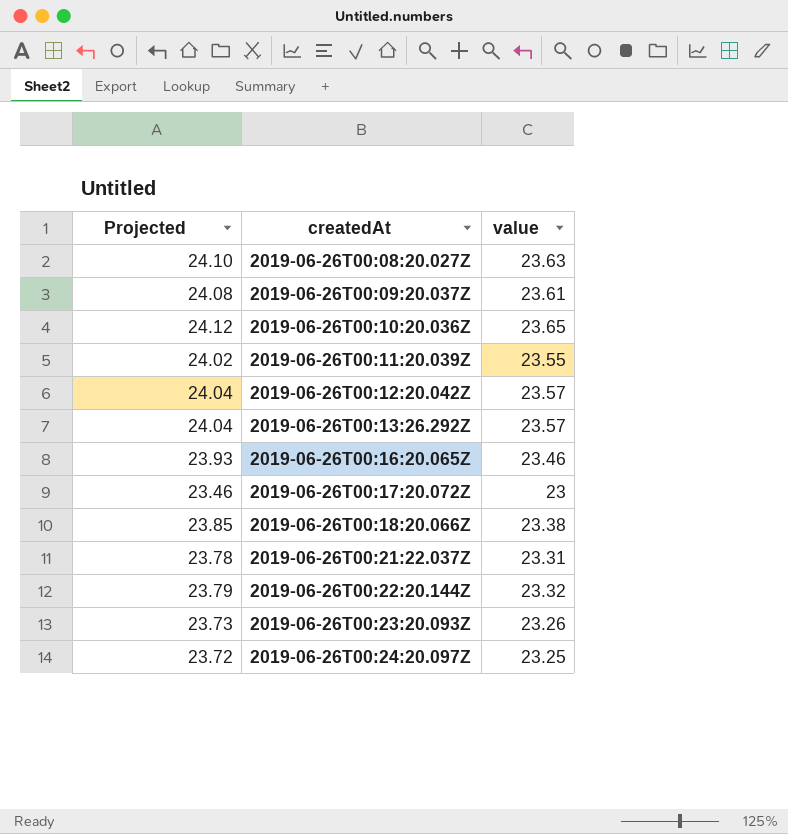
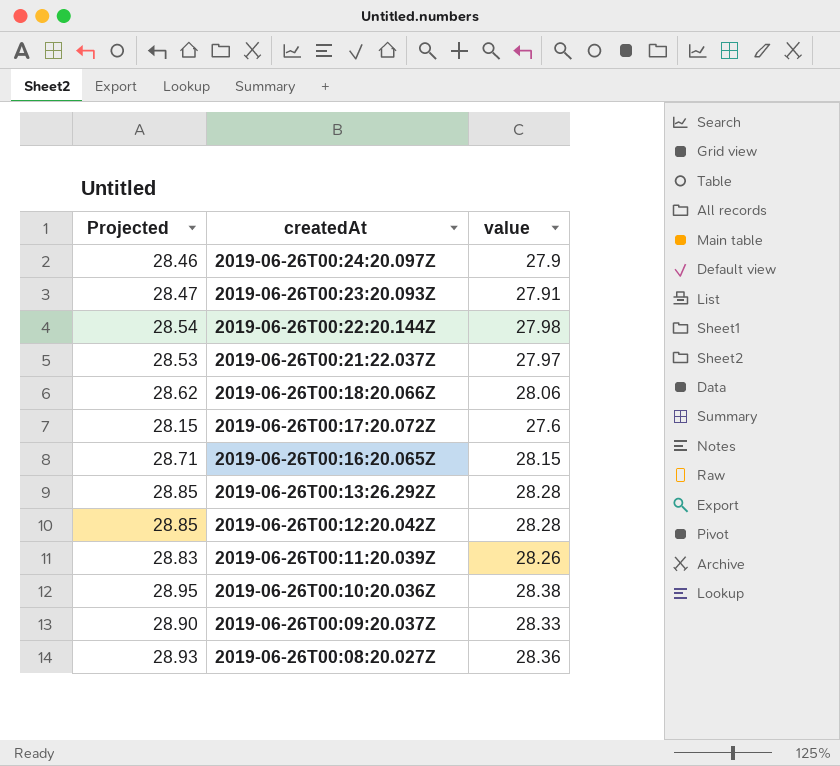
row order: createdAt ascending -> createdAt descending
2019-06-26T00:24:20.097Z | Projected: 23.72 -> 28.46
2019-06-26T00:24:20.097Z | value: 23.25 -> 27.9
2019-06-26T00:23:20.093Z | Projected: 23.73 -> 28.47
2019-06-26T00:23:20.093Z | value: 23.26 -> 27.91
2019-06-26T00:22:20.144Z | Projected: 23.79 -> 28.54
2019-06-26T00:22:20.144Z | value: 23.32 -> 27.98
2019-06-26T00:21:22.037Z | Projected: 23.78 -> 28.53
2019-06-26T00:21:22.037Z | value: 23.31 -> 27.97
2019-06-26T00:18:20.066Z | Projected: 23.85 -> 28.62
2019-06-26T00:18:20.066Z | value: 23.38 -> 28.06
2019-06-26T00:17:20.072Z | Projected: 23.46 -> 28.15
2019-06-26T00:17:20.072Z | value: 23 -> 27.6
2019-06-26T00:16:20.065Z | Projected: 23.93 -> 28.71
2019-06-26T00:16:20.065Z | value: 23.46 -> 28.15
2019-06-26T00:13:26.292Z | Projected: 24.04 -> 28.85
2019-06-26T00:13:26.292Z | value: 23.57 -> 28.28
2019-06-26T00:12:20.042Z | Projected: 24.04 -> 28.85
2019-06-26T00:12:20.042Z | value: 23.57 -> 28.28
2019-06-26T00:11:20.039Z | Projected: 24.02 -> 28.83
2019-06-26T00:11:20.039Z | value: 23.55 -> 28.26
2019-06-26T00:10:20.036Z | Projected: 24.12 -> 28.95
2019-06-26T00:10:20.036Z | value: 23.65 -> 28.38
2019-06-26T00:09:20.037Z | Projected: 24.08 -> 28.90
2019-06-26T00:09:20.037Z | value: 23.61 -> 28.33
2019-06-26T00:08:20.027Z | Projected: 24.10 -> 28.93
2019-06-26T00:08:20.027Z | value: 23.63 -> 28.36

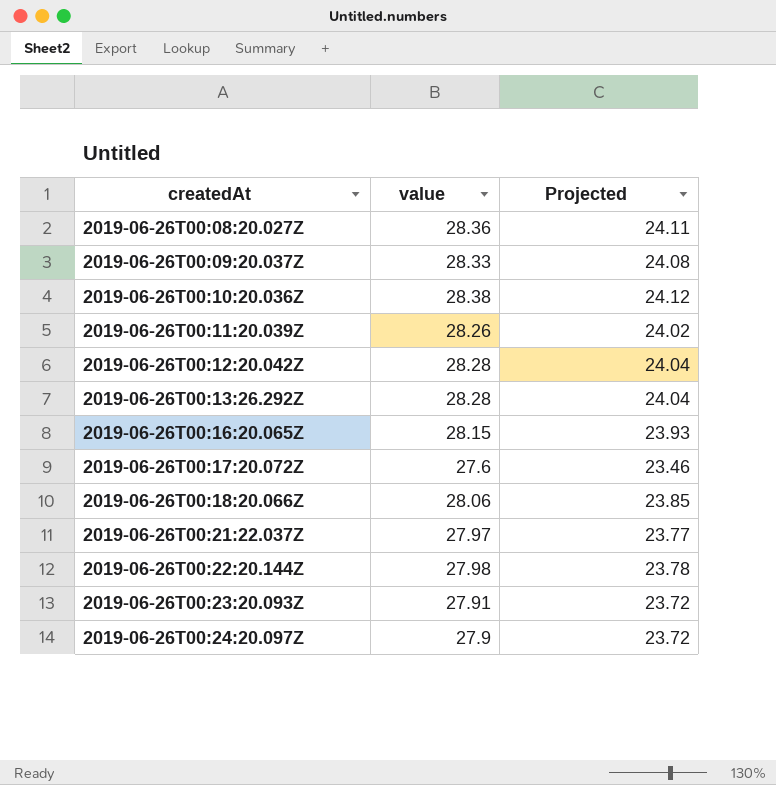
row order: createdAt descending -> createdAt ascending
column Projected | formula: [value] * 1.02 -> [value] * 0.85
column Projected | position: 1 -> 3

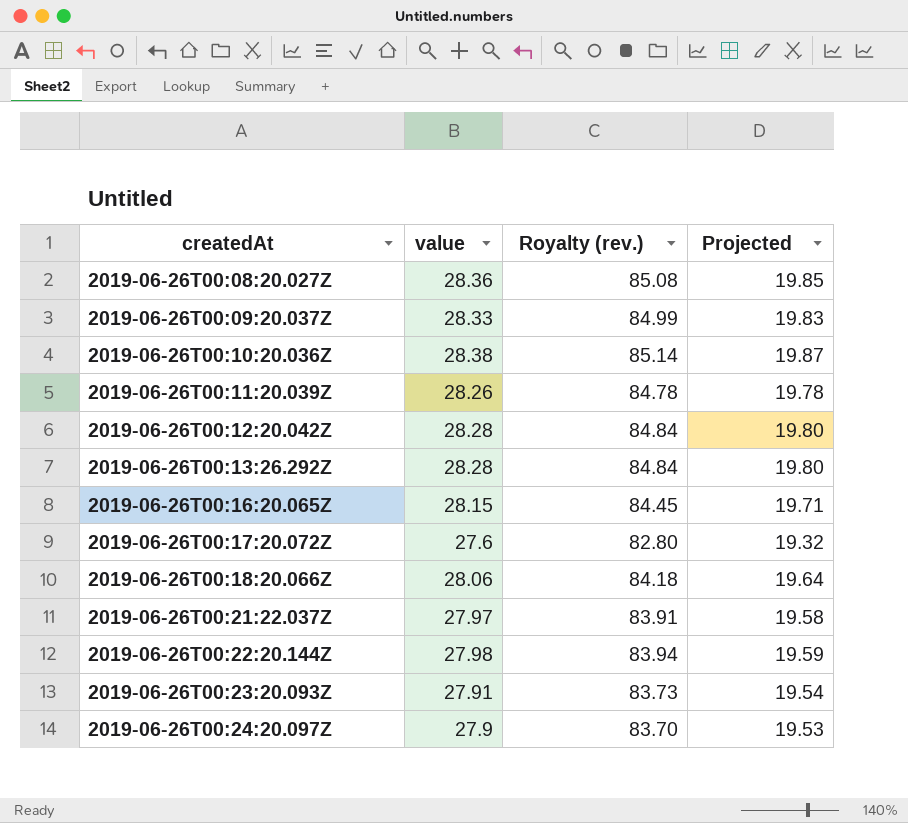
column Royalty (rev.) | formula: none -> [value] * 3
column Projected | formula: [value] * 0.85 -> [value] * 0.7

